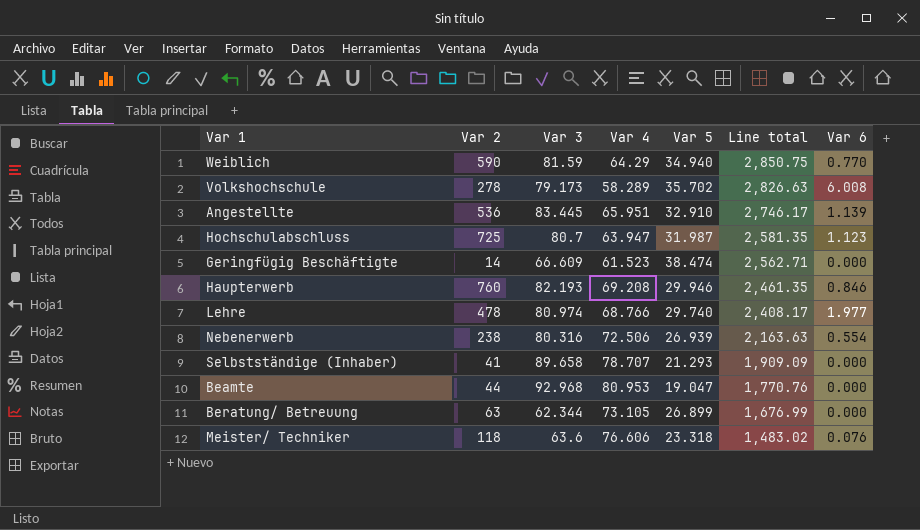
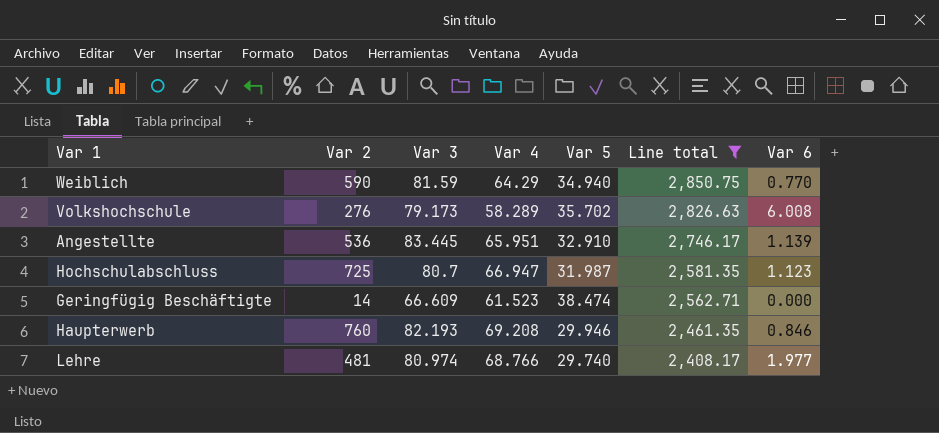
filter: none -> Line total >= 2,408.17
Volkshochschule | Var 2: 278 -> 276
Hochschulabschluss | Var 4: 63.947 -> 66.947
Lehre | Var 2: 478 -> 481

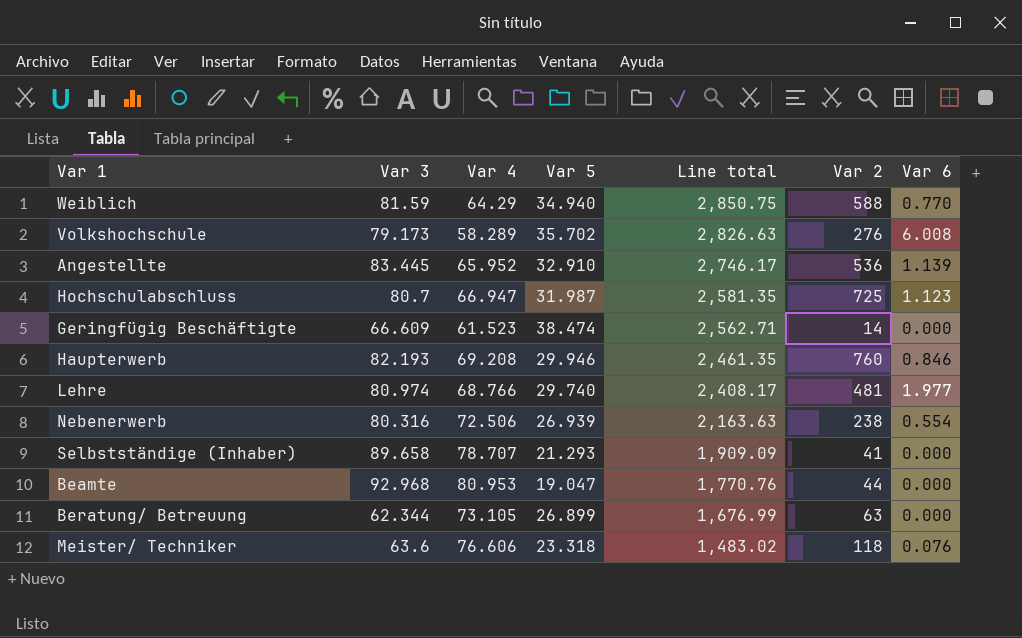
filter: Line total >= 2,408.17 -> none
column Var 2 | position: 2 -> 6
Weiblich | Var 2: 590 -> 588
Angestellte | Var 4: 65.951 -> 65.952

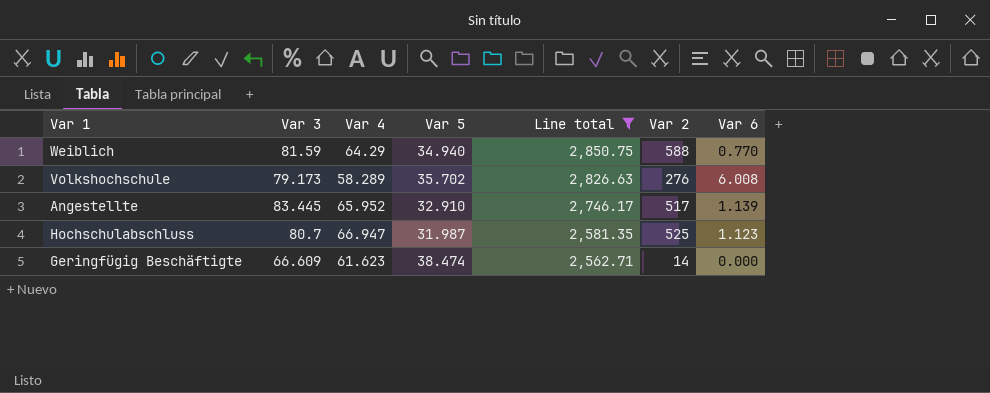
filter: none -> Line total >= 2,562.71
Angestellte | Var 2: 536 -> 517
Hochschulabschluss | Var 2: 725 -> 525
Geringfügig Beschäftigte | Var 4: 61.523 -> 61.623

